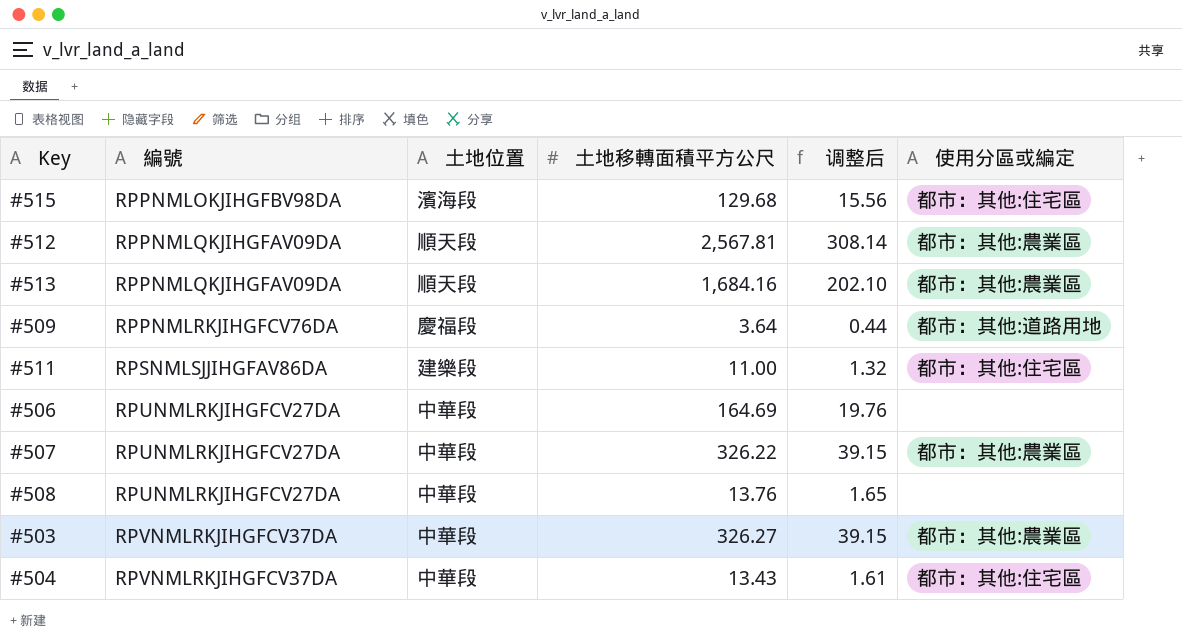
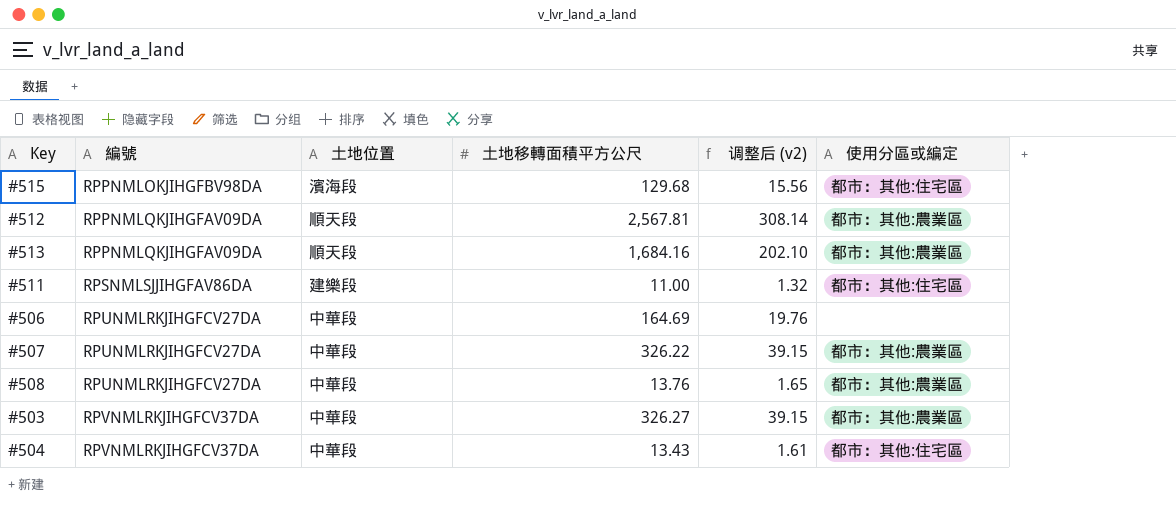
column name: 调整后 -> 调整后 (v2)
row #509: RPPNMLRKJIHGFCV76DA | 慶福段 | 3.64 | 0.44 | 都市：其他:道路用地 -> none
#508 | 使用分區或編定: none -> 都市：其他:農業區

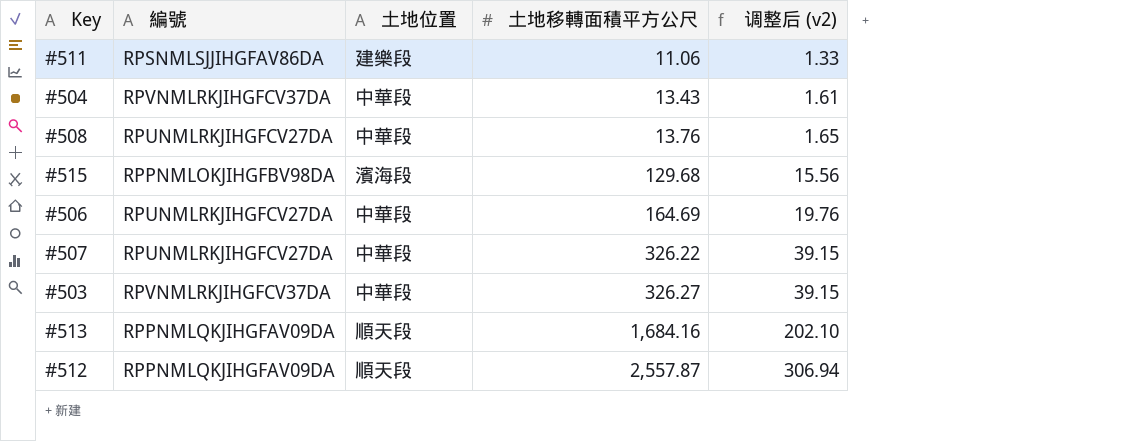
row order: 編號 ascending -> 土地移轉面積平方公尺 ascending
column 使用分區或編定 | position: 6 -> none
#511 | 土地移轉面積平方公尺: 11.00 -> 11.06
#511 | 调整后 (v2): 1.32 -> 1.33
#512 | 土地移轉面積平方公尺: 2,567.81 -> 2,557.87
#512 | 调整后 (v2): 308.14 -> 306.94

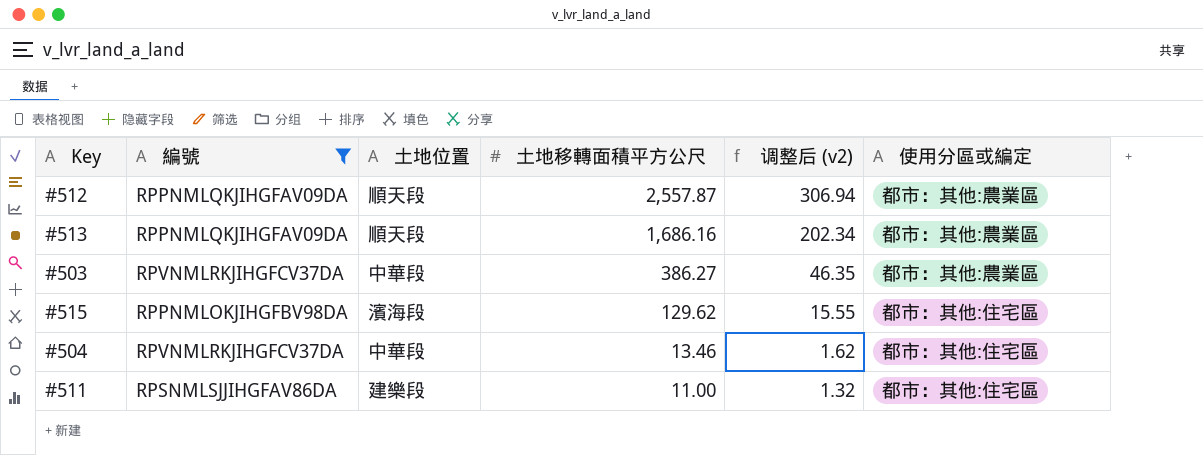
filter: none -> 編號 != RPUNMLRKJIHGFCV27DA
row order: 土地移轉面積平方公尺 ascending -> 土地移轉面積平方公尺 descending
column 使用分區或編定 | position: none -> 6
#513 | 土地移轉面積平方公尺: 1,684.16 -> 1,686.16
#513 | 调整后 (v2): 202.10 -> 202.34
#503 | 土地移轉面積平方公尺: 326.27 -> 386.27
#503 | 调整后 (v2): 39.15 -> 46.35
#515 | 土地移轉面積平方公尺: 129.68 -> 129.62
#515 | 调整后 (v2): 15.56 -> 15.55
#504 | 土地移轉面積平方公尺: 13.43 -> 13.46
#504 | 调整后 (v2): 1.61 -> 1.62
#511 | 土地移轉面積平方公尺: 11.06 -> 11.00
#511 | 调整后 (v2): 1.33 -> 1.32

